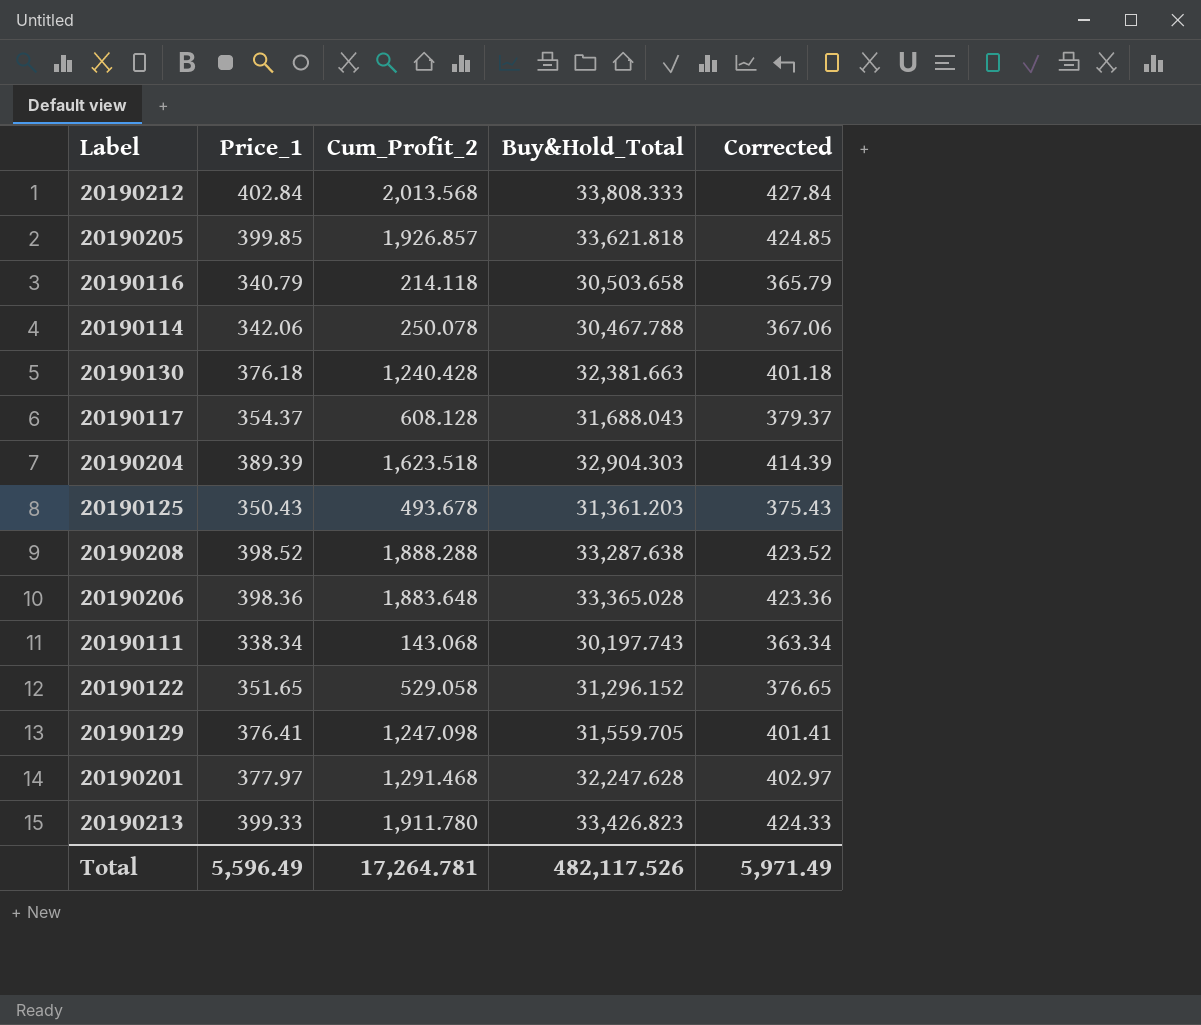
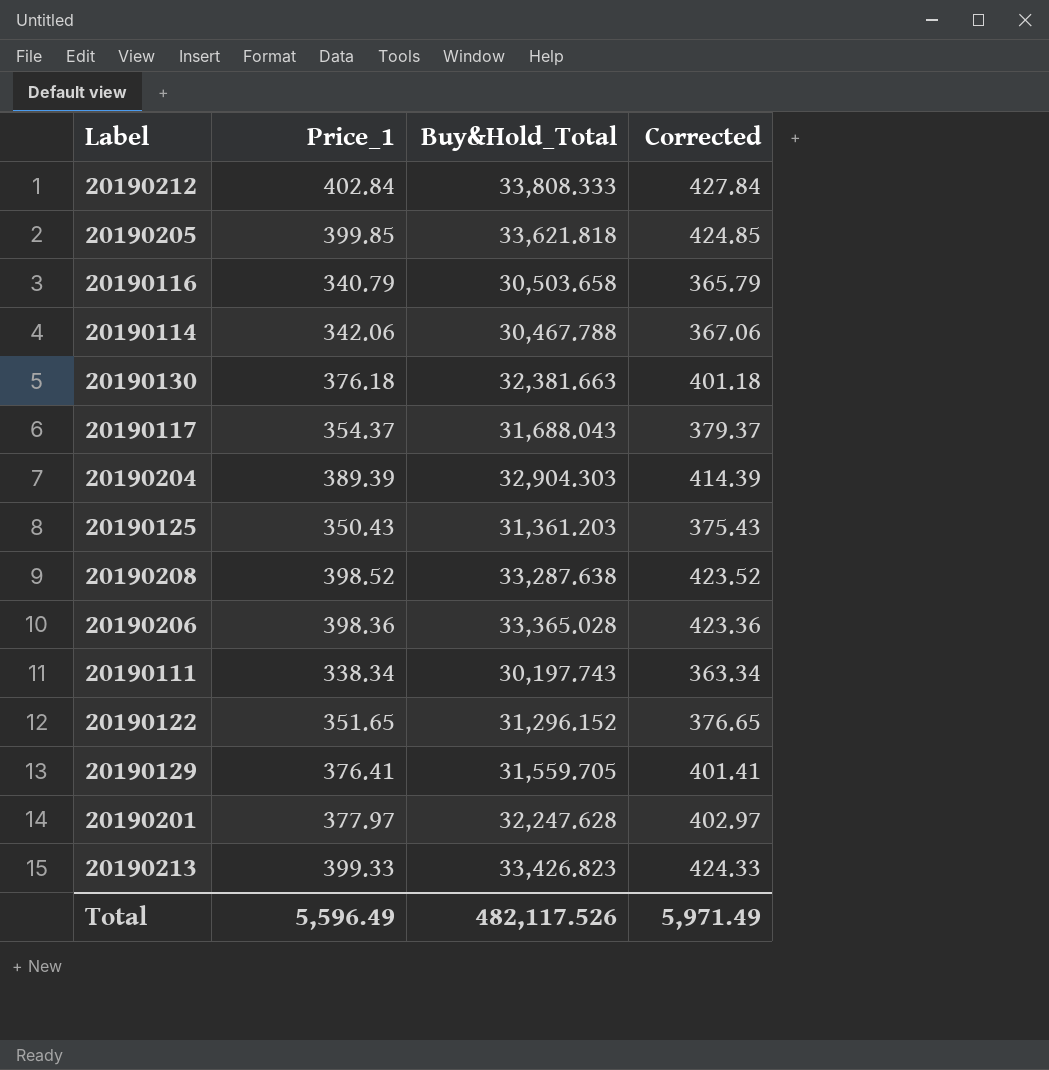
column Cum_Profit_2 | position: 3 -> none

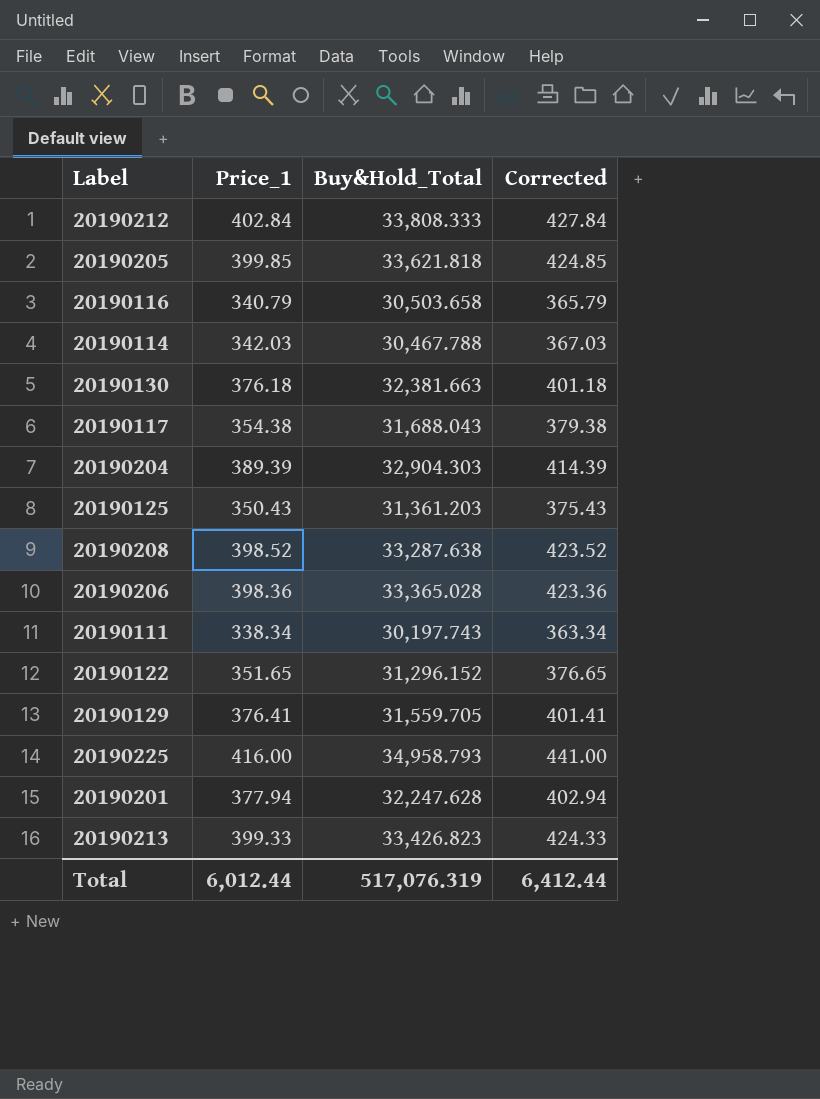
20190114 | Price_1: 342.06 -> 342.03
20190114 | Corrected: 367.06 -> 367.03
20190117 | Price_1: 354.37 -> 354.38
20190117 | Corrected: 379.37 -> 379.38
row 20190225: none -> 416.00 | 34,958.793 | 441.00
20190201 | Price_1: 377.97 -> 377.94
20190201 | Corrected: 402.97 -> 402.94
Total | Price_1: 5,596.49 -> 6,012.44
Total | Buy&Hold_Total: 482,117.526 -> 517,076.319
Total | Corrected: 5,971.49 -> 6,412.44

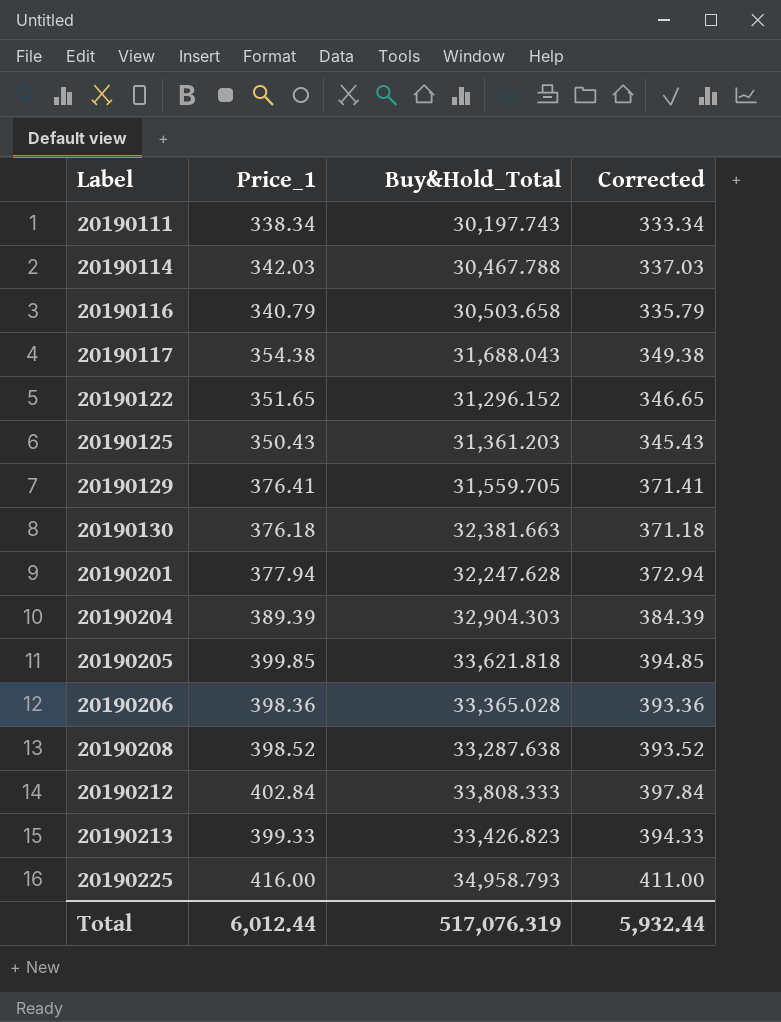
row order: none -> Label ascending
column Corrected | formula: [Price_1] + 25 -> [Price_1] - 5
Total | Corrected: 6,412.44 -> 5,932.44

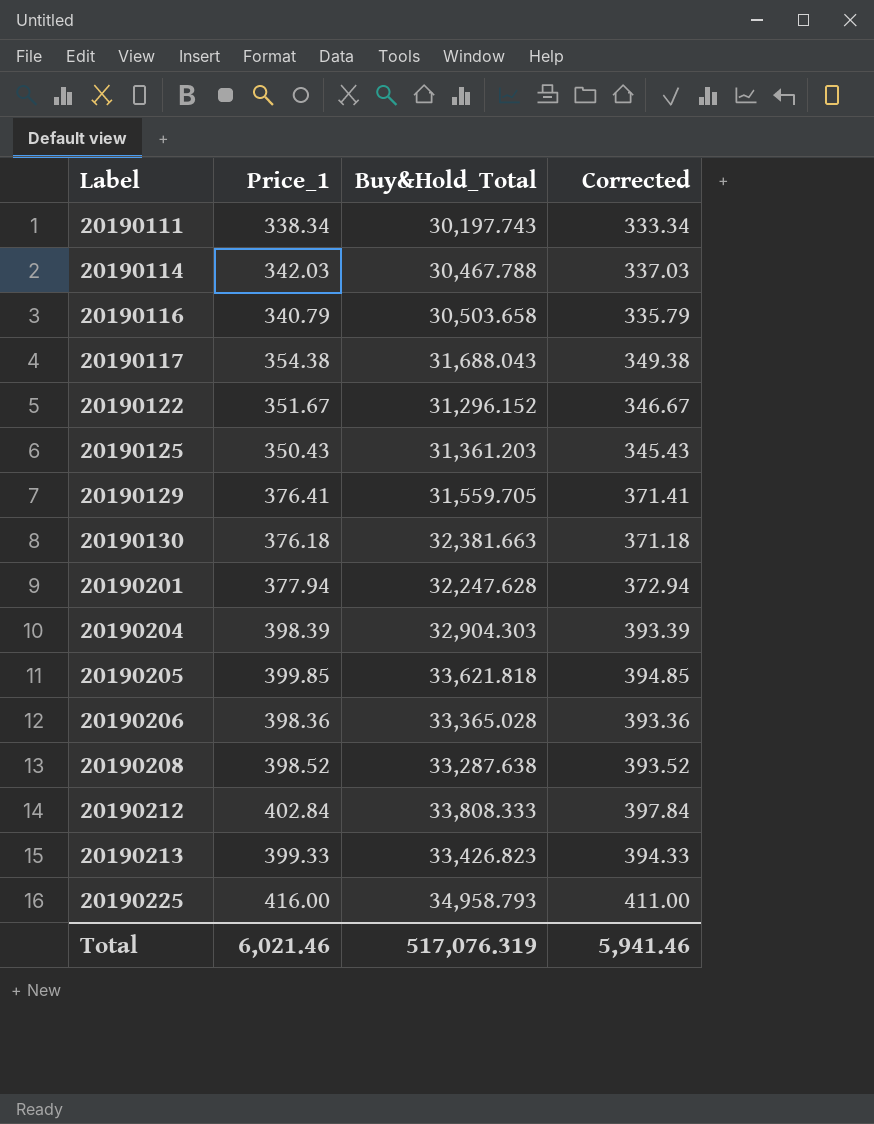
20190122 | Price_1: 351.65 -> 351.67
20190122 | Corrected: 346.65 -> 346.67
20190204 | Price_1: 389.39 -> 398.39
20190204 | Corrected: 384.39 -> 393.39
Total | Price_1: 6,012.44 -> 6,021.46
Total | Corrected: 5,932.44 -> 5,941.46

